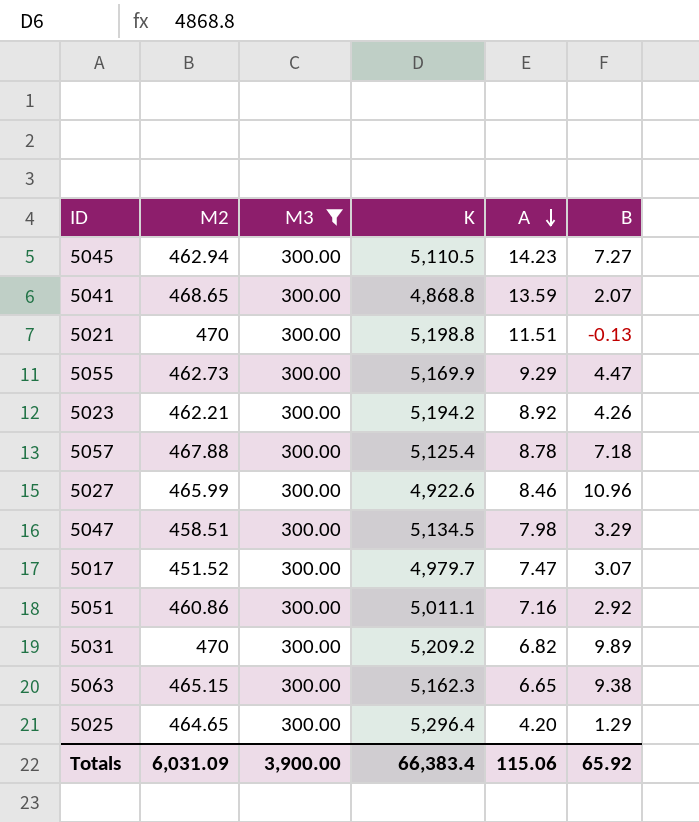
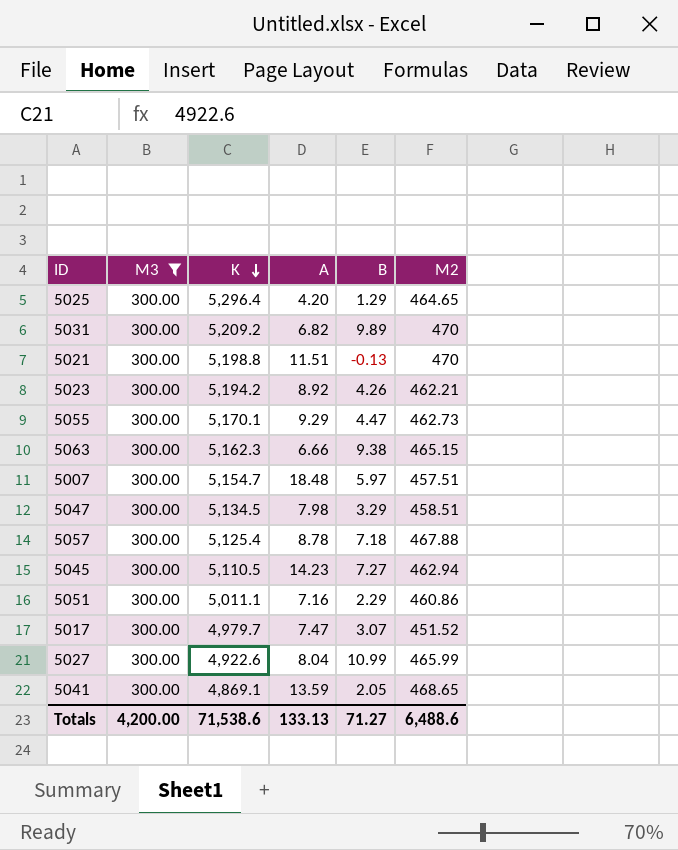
row order: A descending -> K descending
column M2 | position: 2 -> 6
5055 | K: 5,169.9 -> 5,170.1
5063 | A: 6.65 -> 6.66
row 5007: none -> 300.00 | 5,154.7 | 18.48 | 5.97 | 457.51
5051 | B: 2.92 -> 2.29
5027 | A: 8.46 -> 8.04
5027 | B: 10.96 -> 10.99
5041 | K: 4,868.8 -> 4,869.1
5041 | B: 2.07 -> 2.05
Totals | M3: 3,900.00 -> 4,200.00
Totals | K: 66,383.4 -> 71,538.6
Totals | A: 115.06 -> 133.13
Totals | B: 65.92 -> 71.27
Totals | M2: 6,031.09 -> 6,488.6

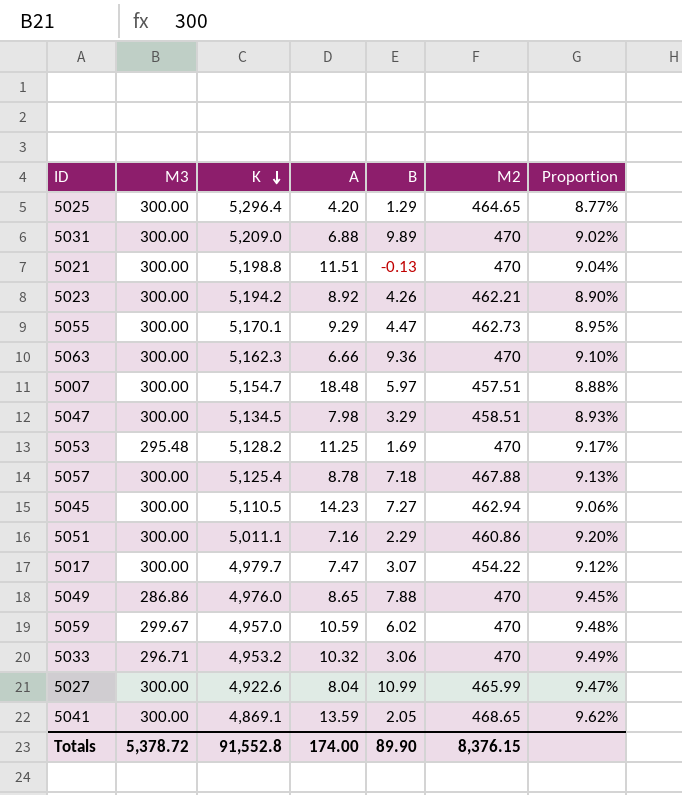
filter: M3 = 300.00 -> none
column Proportion | formula: none -> [M2] / [K]
5031 | K: 5,209.2 -> 5,209.0
5031 | A: 6.82 -> 6.88
5063 | B: 9.38 -> 9.36
5063 | M2: 465.15 -> 470
5017 | M2: 451.52 -> 454.22
Totals | M3: 4,200.00 -> 5,378.72
Totals | K: 71,538.6 -> 91,552.8
Totals | A: 133.13 -> 174.00
Totals | B: 71.27 -> 89.90
Totals | M2: 6,488.6 -> 8,376.15

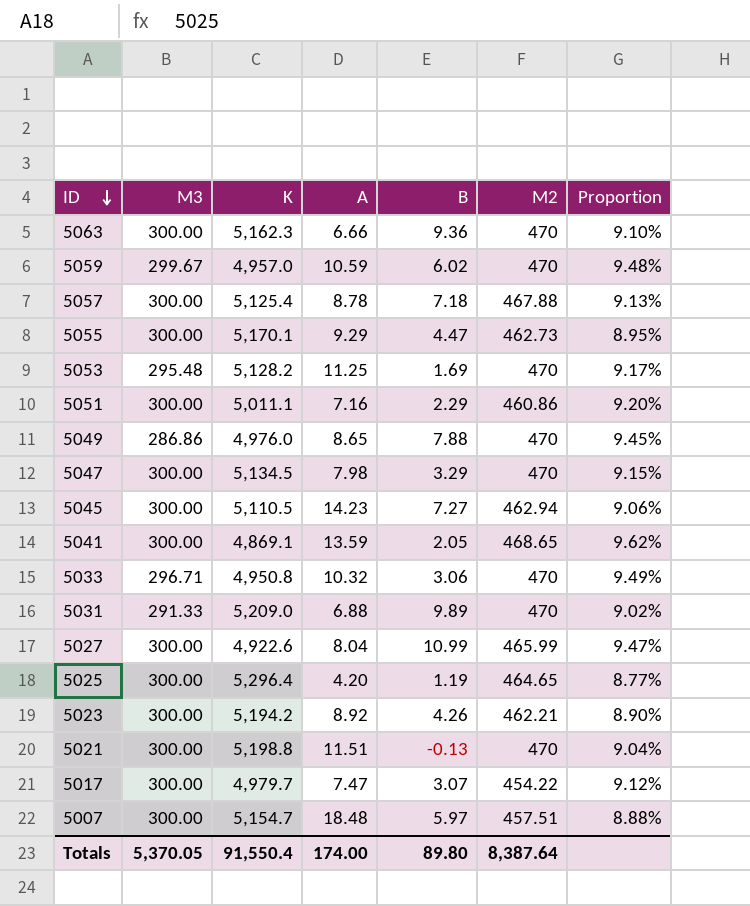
row order: K descending -> ID descending
5047 | M2: 458.51 -> 470
5047 | Proportion: 8.93% -> 9.15%
5033 | K: 4,953.2 -> 4,950.8
5031 | M3: 300.00 -> 291.33
5025 | B: 1.29 -> 1.19
Totals | M3: 5,378.72 -> 5,370.05
Totals | K: 91,552.8 -> 91,550.4
Totals | B: 89.90 -> 89.80
Totals | M2: 8,376.15 -> 8,387.64

